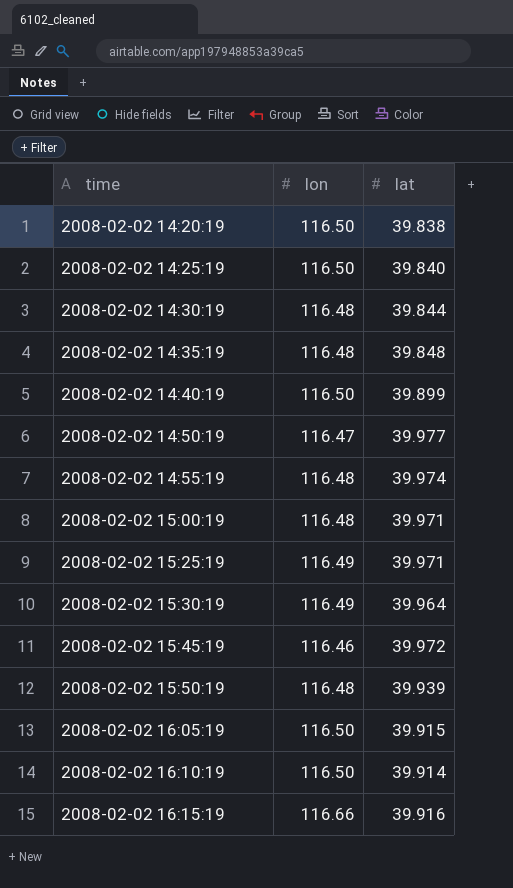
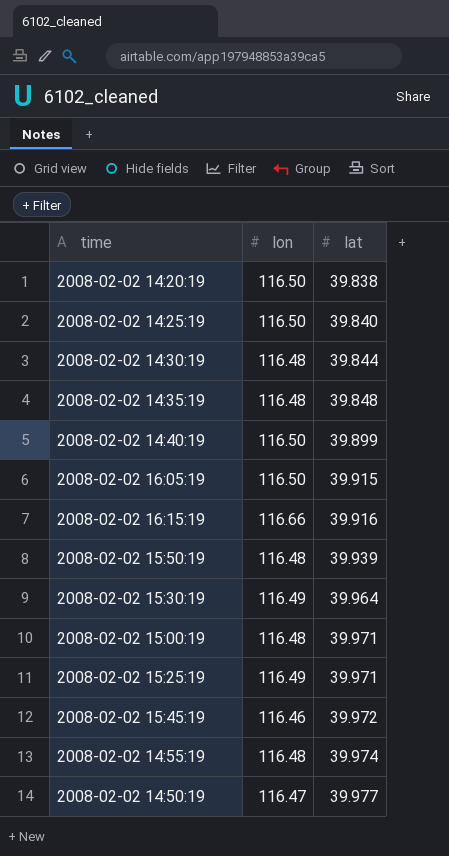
row order: time ascending -> lat ascending
row 2008-02-02 16:10:19: 116.50 | 39.914 -> none

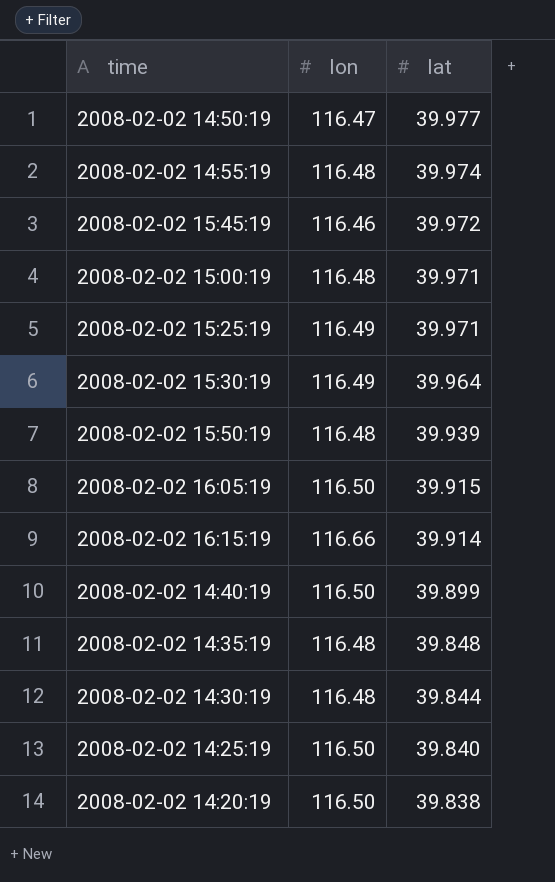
row order: lat ascending -> lat descending
2008-02-02 16:15:19 | lat: 39.916 -> 39.914

